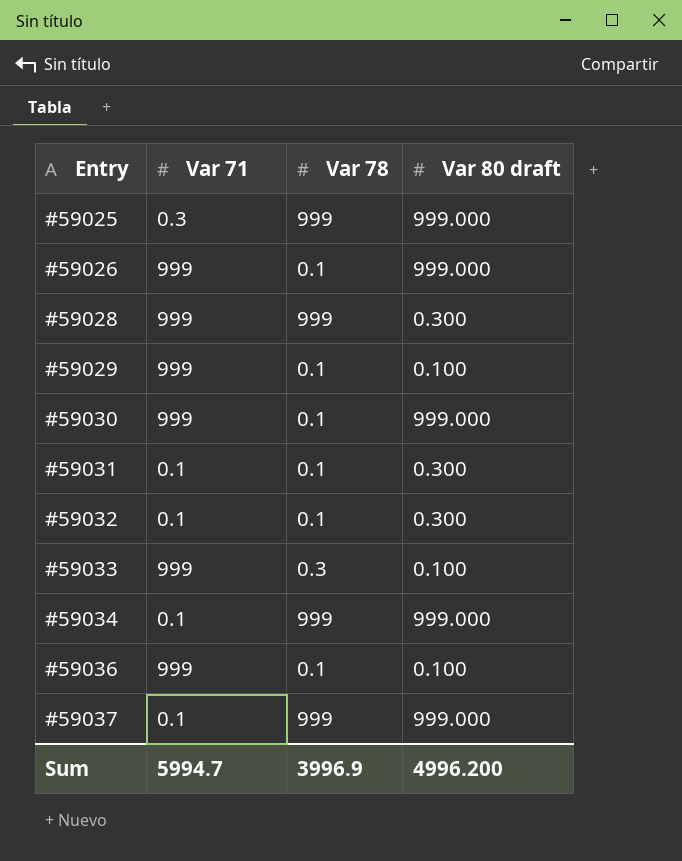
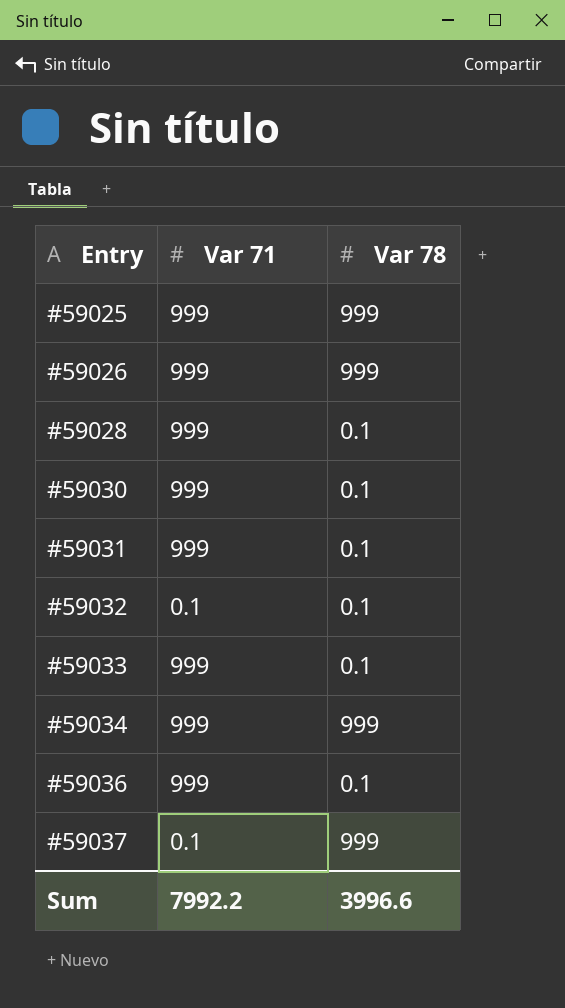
column Var 80 draft | position: 4 -> none
row #59029: 999 | 0.1 | 0.100 -> none
#59025 | Var 71: 0.3 -> 999
#59026 | Var 78: 0.1 -> 999
#59028 | Var 78: 999 -> 0.1
#59031 | Var 71: 0.1 -> 999
#59033 | Var 78: 0.3 -> 0.1
#59034 | Var 71: 0.1 -> 999
Sum | Var 71: 5994.7 -> 7992.2
Sum | Var 78: 3996.9 -> 3996.6

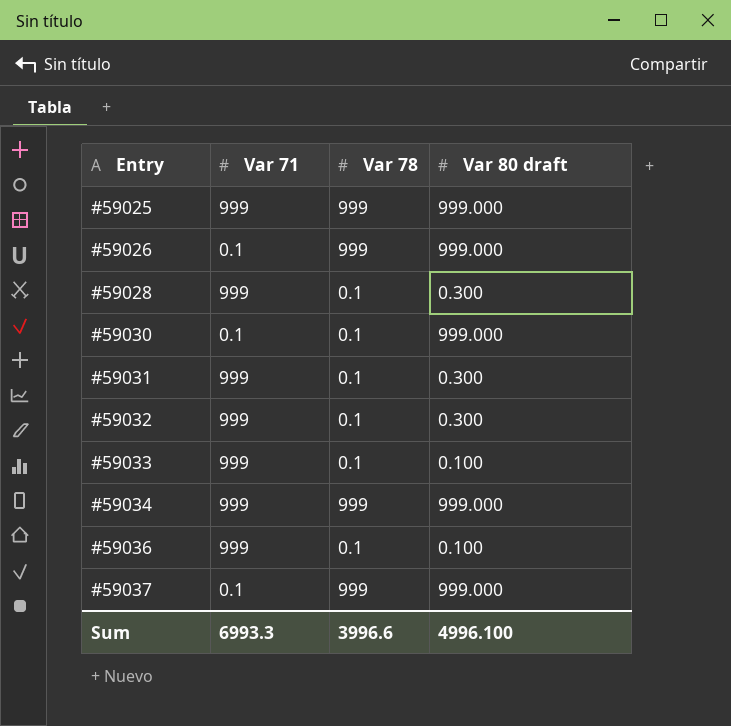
column Var 80 draft | position: none -> 4
#59026 | Var 71: 999 -> 0.1
#59030 | Var 71: 999 -> 0.1
#59032 | Var 71: 0.1 -> 999
Sum | Var 71: 7992.2 -> 6993.3

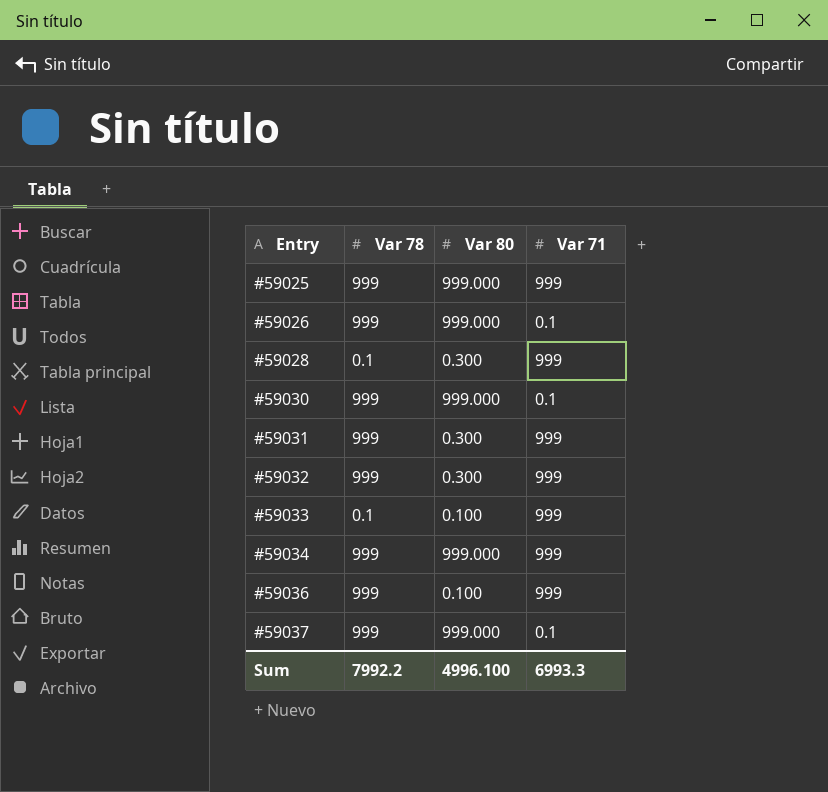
column name: Var 80 draft -> Var 80
column Var 71 | position: 2 -> 4
#59030 | Var 78: 0.1 -> 999
#59031 | Var 78: 0.1 -> 999
#59032 | Var 78: 0.1 -> 999
#59036 | Var 78: 0.1 -> 999
Sum | Var 78: 3996.6 -> 7992.2

